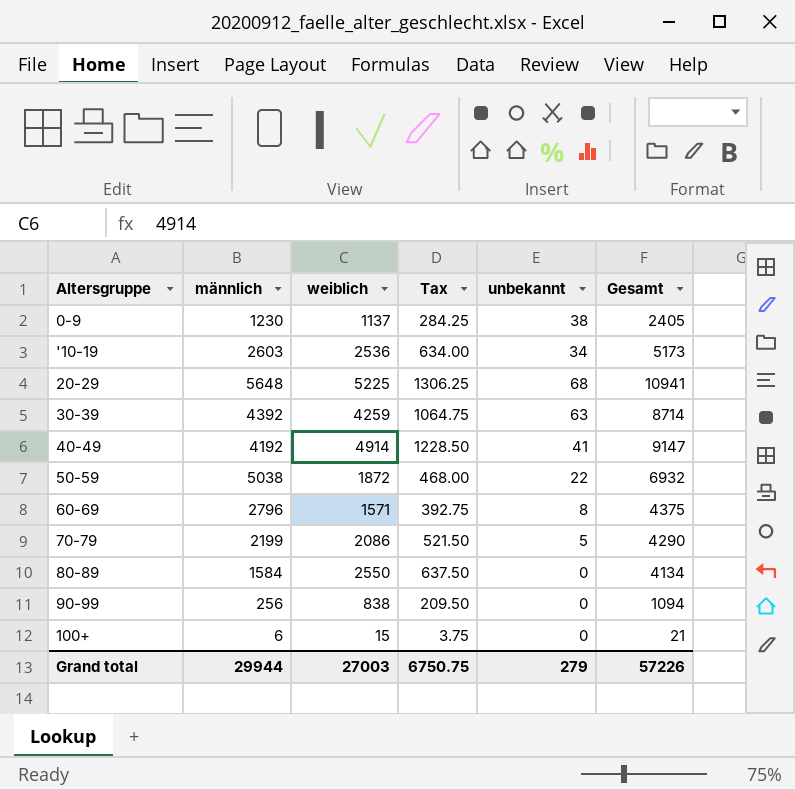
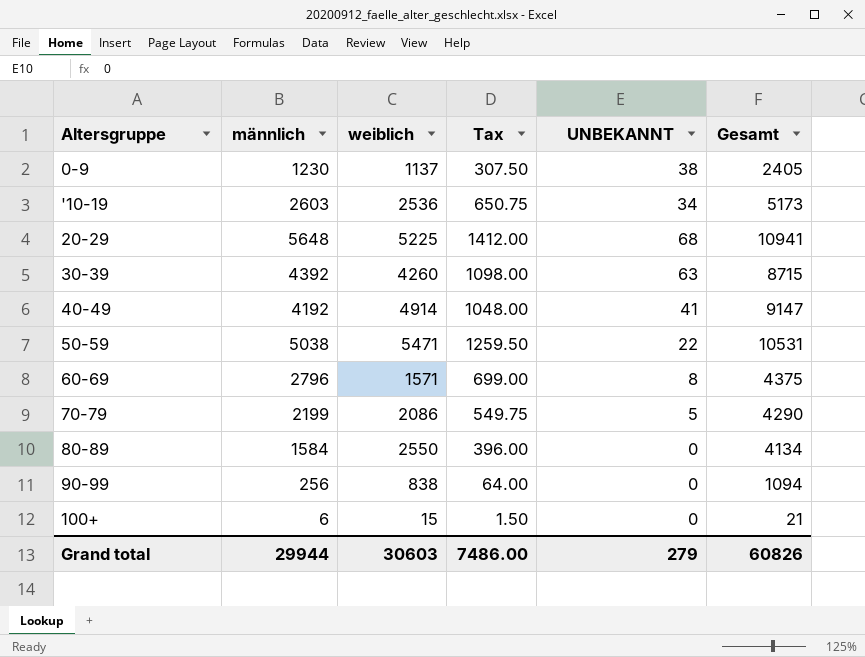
column Tax | formula: [weiblich] * 0.25 -> [männlich] * 0.25
column name: unbekannt -> UNBEKANNT
30-39 | weiblich: 4259 -> 4260
30-39 | Gesamt: 8714 -> 8715
50-59 | weiblich: 1872 -> 5471
50-59 | Gesamt: 6932 -> 10531
Grand total | weiblich: 27003 -> 30603
Grand total | Tax: 6750.75 -> 7486.00
Grand total | Gesamt: 57226 -> 60826

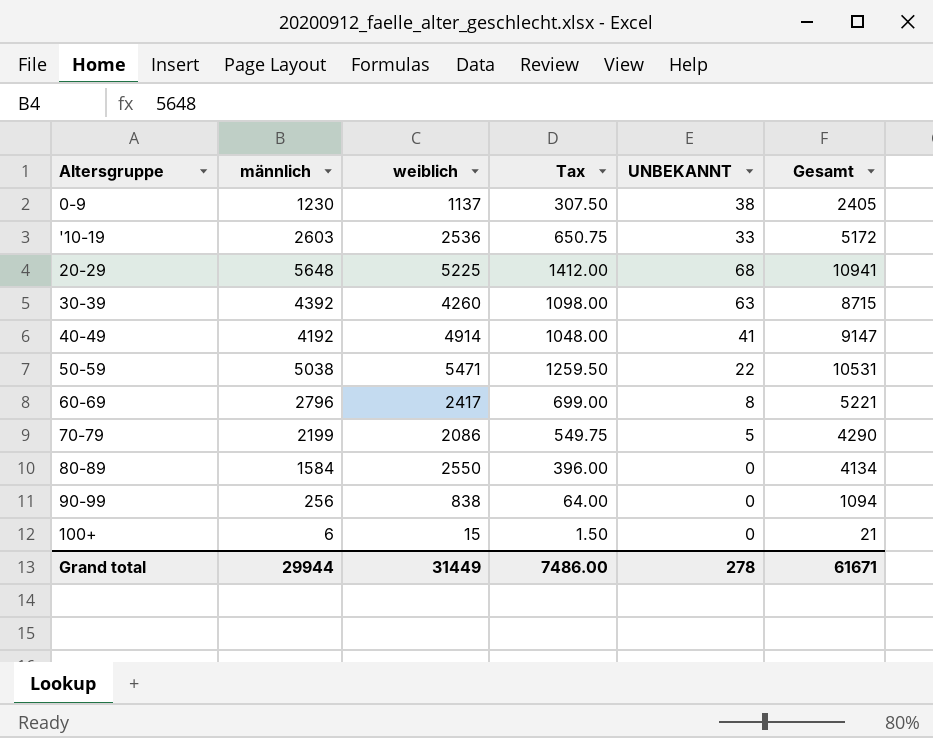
'10-19 | UNBEKANNT: 34 -> 33
'10-19 | Gesamt: 5173 -> 5172
60-69 | weiblich: 1571 -> 2417
60-69 | Gesamt: 4375 -> 5221
Grand total | weiblich: 30603 -> 31449
Grand total | UNBEKANNT: 279 -> 278
Grand total | Gesamt: 60826 -> 61671

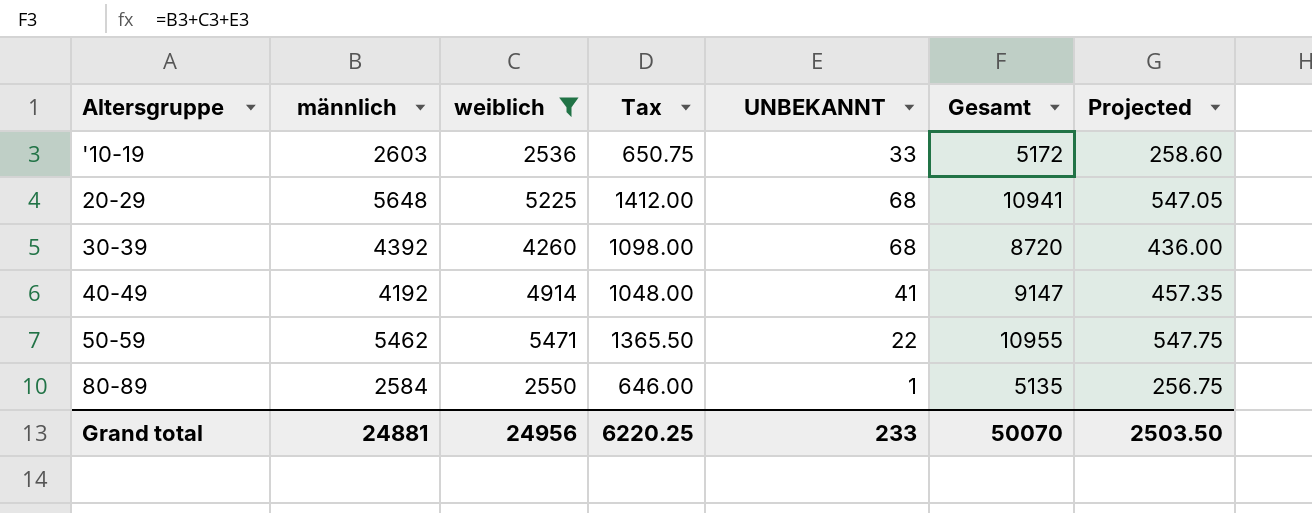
filter: none -> weiblich >= 2536
column Projected | formula: none -> [Gesamt] * 0.05
30-39 | UNBEKANNT: 63 -> 68
30-39 | Gesamt: 8715 -> 8720
50-59 | männlich: 5038 -> 5462
50-59 | Tax: 1259.50 -> 1365.50
50-59 | Gesamt: 10531 -> 10955
80-89 | männlich: 1584 -> 2584
80-89 | Tax: 396.00 -> 646.00
80-89 | UNBEKANNT: 0 -> 1
80-89 | Gesamt: 4134 -> 5135
Grand total | männlich: 29944 -> 24881
Grand total | weiblich: 31449 -> 24956
Grand total | Tax: 7486.00 -> 6220.25
Grand total | UNBEKANNT: 278 -> 233
Grand total | Gesamt: 61671 -> 50070

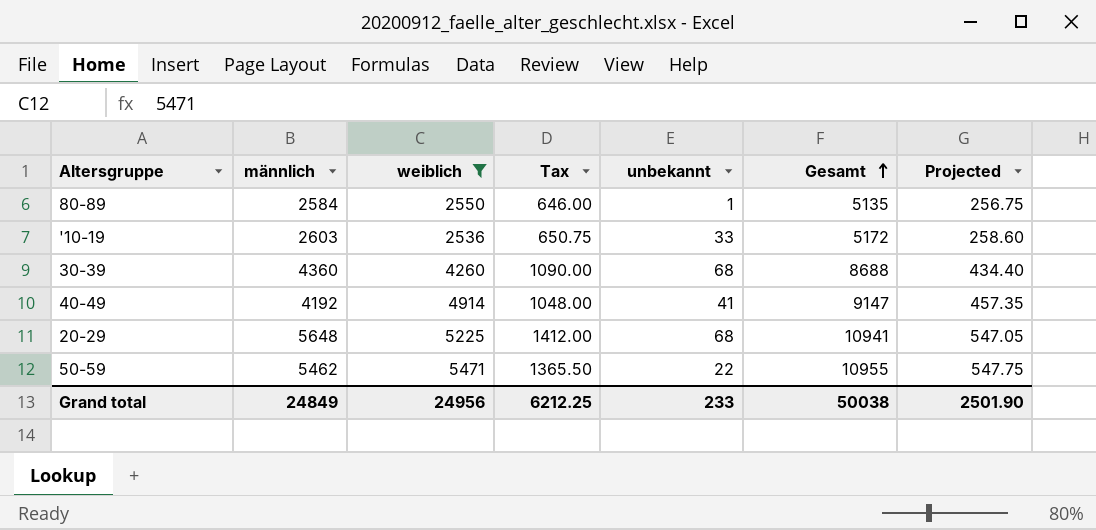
row order: none -> Gesamt ascending
column name: UNBEKANNT -> unbekannt
30-39 | männlich: 4392 -> 4360
30-39 | Tax: 1098.00 -> 1090.00
30-39 | Gesamt: 8720 -> 8688
30-39 | Projected: 436.00 -> 434.40
Grand total | männlich: 24881 -> 24849
Grand total | Tax: 6220.25 -> 6212.25
Grand total | Gesamt: 50070 -> 50038
Grand total | Projected: 2503.50 -> 2501.90

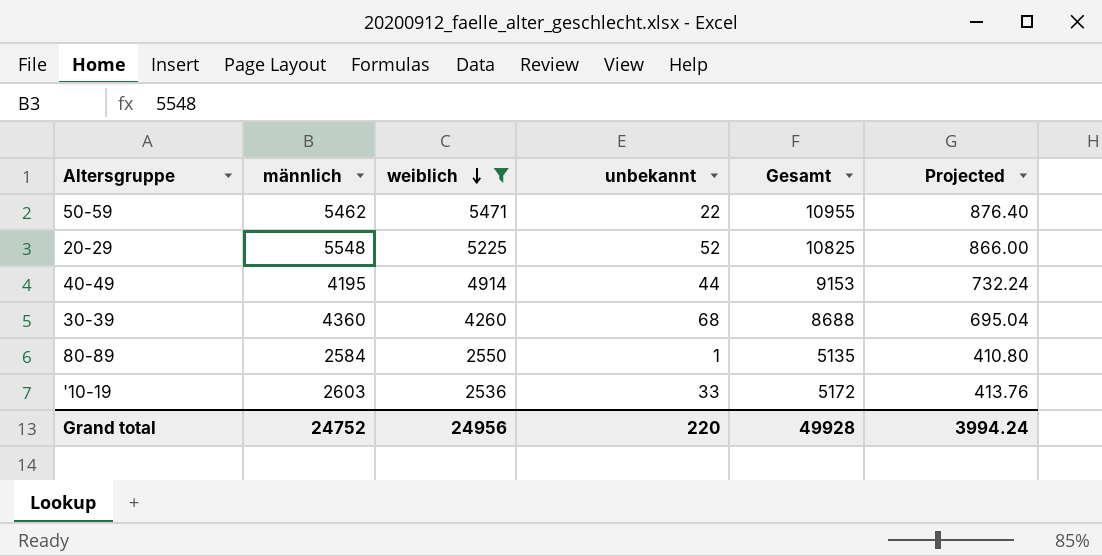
row order: Gesamt ascending -> weiblich descending
column Tax | formula: [männlich] * 0.25 -> none
column Projected | formula: [Gesamt] * 0.05 -> [Gesamt] * 0.08
20-29 | männlich: 5648 -> 5548
20-29 | unbekannt: 68 -> 52
20-29 | Gesamt: 10941 -> 10825
40-49 | männlich: 4192 -> 4195
40-49 | unbekannt: 41 -> 44
40-49 | Gesamt: 9147 -> 9153
Grand total | männlich: 24849 -> 24752
Grand total | unbekannt: 233 -> 220
Grand total | Gesamt: 50038 -> 49928
Grand total | Projected: 2501.90 -> 3994.24

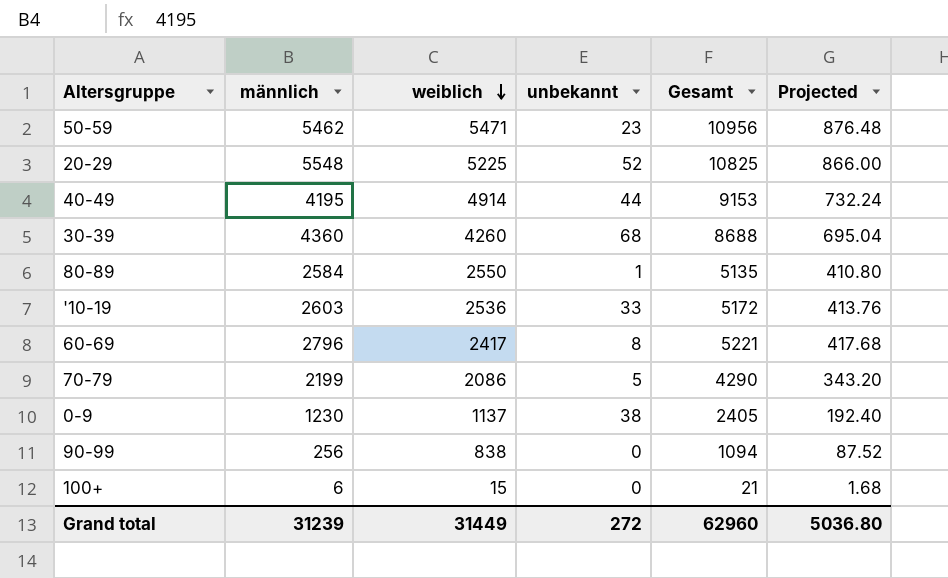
filter: weiblich >= 2536 -> none
50-59 | unbekannt: 22 -> 23
50-59 | Gesamt: 10955 -> 10956
50-59 | Projected: 876.40 -> 876.48
Grand total | männlich: 24752 -> 31239
Grand total | weiblich: 24956 -> 31449
Grand total | unbekannt: 220 -> 272
Grand total | Gesamt: 49928 -> 62960
Grand total | Projected: 3994.24 -> 5036.80

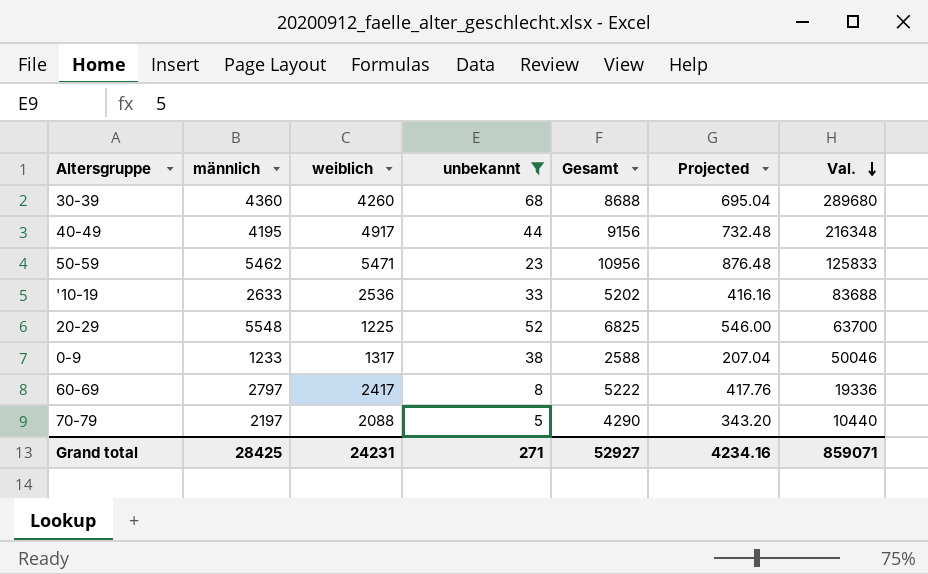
filter: none -> unbekannt >= 5
row order: weiblich descending -> Val. descending
column Val. | formula: none -> [weiblich] * [unbekannt]
40-49 | weiblich: 4914 -> 4917
40-49 | Gesamt: 9153 -> 9156
40-49 | Projected: 732.24 -> 732.48
'10-19 | männlich: 2603 -> 2633
'10-19 | Gesamt: 5172 -> 5202
'10-19 | Projected: 413.76 -> 416.16
20-29 | weiblich: 5225 -> 1225
20-29 | Gesamt: 10825 -> 6825
20-29 | Projected: 866.00 -> 546.00
0-9 | männlich: 1230 -> 1233
0-9 | weiblich: 1137 -> 1317
0-9 | Gesamt: 2405 -> 2588
0-9 | Projected: 192.40 -> 207.04
60-69 | männlich: 2796 -> 2797
60-69 | Gesamt: 5221 -> 5222
60-69 | Projected: 417.68 -> 417.76
70-79 | männlich: 2199 -> 2197
70-79 | weiblich: 2086 -> 2088
Grand total | männlich: 31239 -> 28425
Grand total | weiblich: 31449 -> 24231
Grand total | unbekannt: 272 -> 271
Grand total | Gesamt: 62960 -> 52927
Grand total | Projected: 5036.80 -> 4234.16

